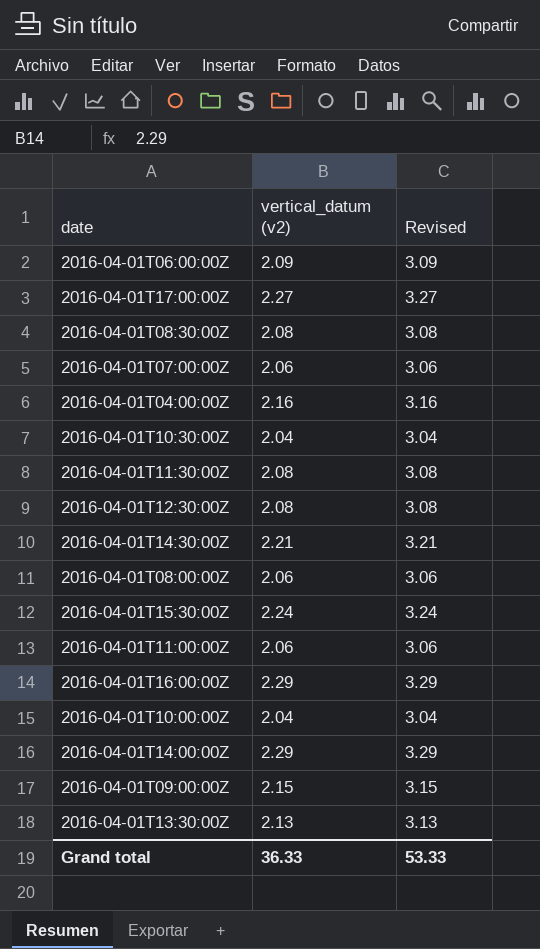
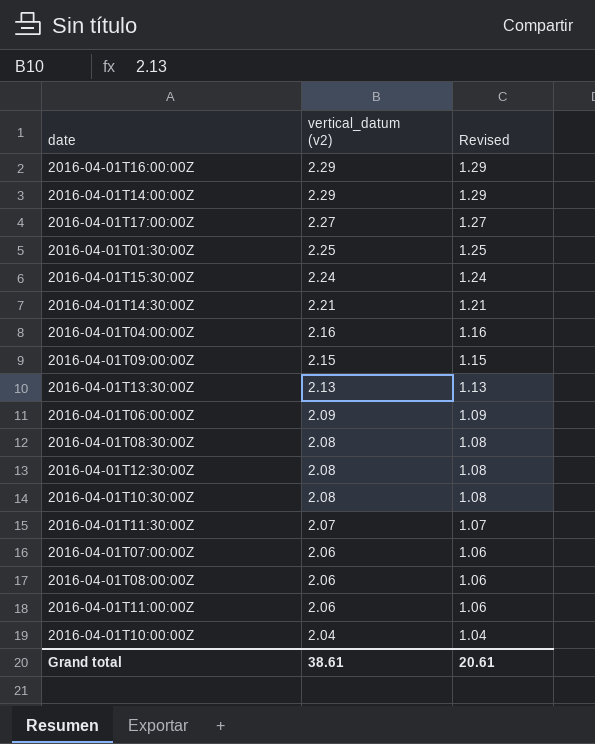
row order: none -> vertical_datum (v2) descending
column Revised | formula: [vertical_datum (v2)] + 1 -> [vertical_datum (v2)] - 1
row 2016-04-01T01:30:00Z: none -> 2.25 | 1.25
2016-04-01T10:30:00Z | vertical_datum (v2): 2.04 -> 2.08
2016-04-01T11:30:00Z | vertical_datum (v2): 2.08 -> 2.07
Grand total | vertical_datum (v2): 36.33 -> 38.61
Grand total | Revised: 53.33 -> 20.61

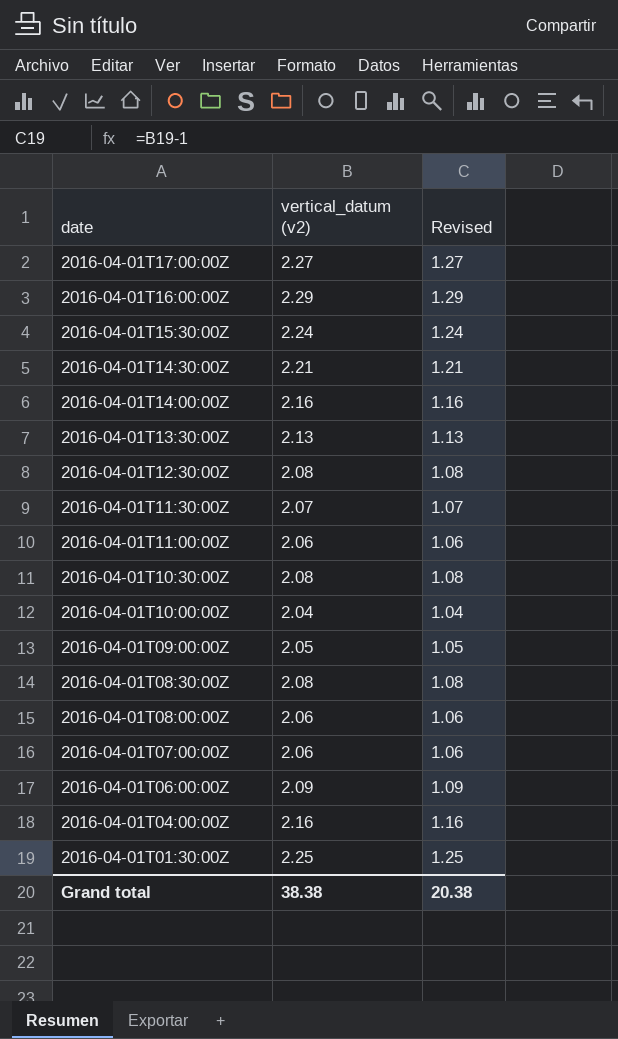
row order: vertical_datum (v2) descending -> date descending
2016-04-01T14:00:00Z | vertical_datum (v2): 2.29 -> 2.16
2016-04-01T14:00:00Z | Revised: 1.29 -> 1.16
2016-04-01T09:00:00Z | vertical_datum (v2): 2.15 -> 2.05
2016-04-01T09:00:00Z | Revised: 1.15 -> 1.05
Grand total | vertical_datum (v2): 38.61 -> 38.38
Grand total | Revised: 20.61 -> 20.38

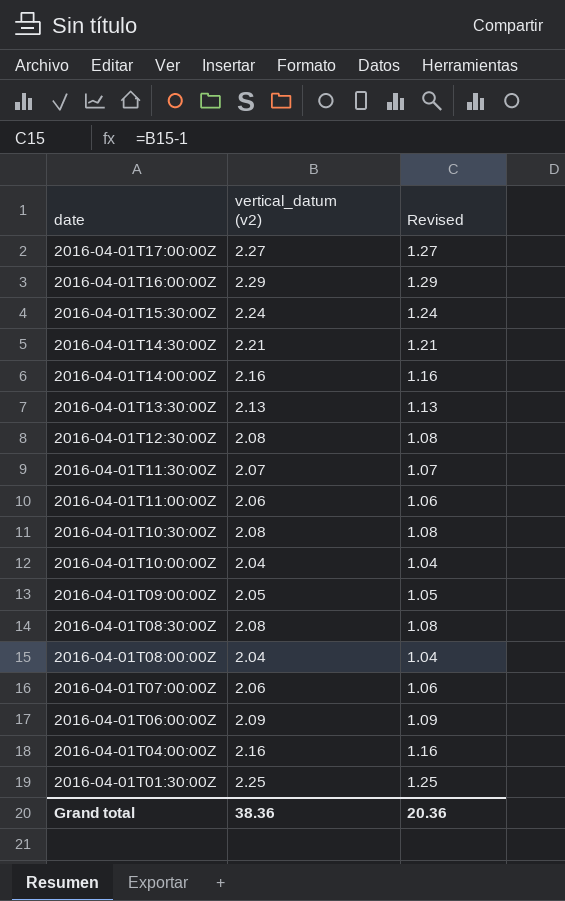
2016-04-01T08:00:00Z | vertical_datum (v2): 2.06 -> 2.04
2016-04-01T08:00:00Z | Revised: 1.06 -> 1.04
Grand total | vertical_datum (v2): 38.38 -> 38.36
Grand total | Revised: 20.38 -> 20.36

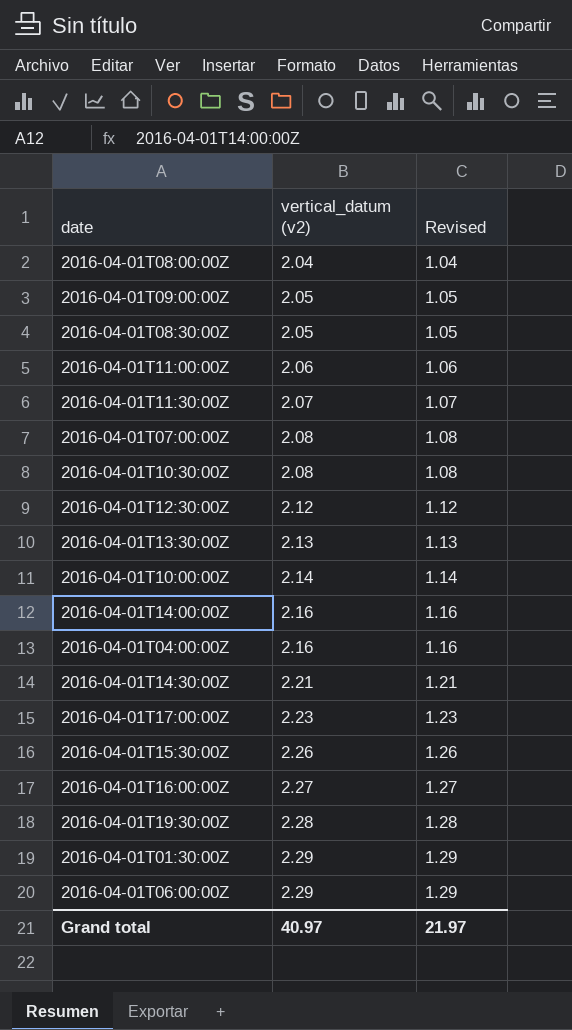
row order: date descending -> vertical_datum (v2) ascending
2016-04-01T08:30:00Z | vertical_datum (v2): 2.08 -> 2.05
2016-04-01T08:30:00Z | Revised: 1.08 -> 1.05
2016-04-01T07:00:00Z | vertical_datum (v2): 2.06 -> 2.08
2016-04-01T07:00:00Z | Revised: 1.06 -> 1.08
2016-04-01T12:30:00Z | vertical_datum (v2): 2.08 -> 2.12
2016-04-01T12:30:00Z | Revised: 1.08 -> 1.12
2016-04-01T10:00:00Z | vertical_datum (v2): 2.04 -> 2.14
2016-04-01T10:00:00Z | Revised: 1.04 -> 1.14
2016-04-01T17:00:00Z | vertical_datum (v2): 2.27 -> 2.23
2016-04-01T17:00:00Z | Revised: 1.27 -> 1.23
2016-04-01T15:30:00Z | vertical_datum (v2): 2.24 -> 2.26
2016-04-01T15:30:00Z | Revised: 1.24 -> 1.26
2016-04-01T16:00:00Z | vertical_datum (v2): 2.29 -> 2.27
2016-04-01T16:00:00Z | Revised: 1.29 -> 1.27
row 2016-04-01T19:30:00Z: none -> 2.28 | 1.28
2016-04-01T01:30:00Z | vertical_datum (v2): 2.25 -> 2.29
2016-04-01T01:30:00Z | Revised: 1.25 -> 1.29
2016-04-01T06:00:00Z | vertical_datum (v2): 2.09 -> 2.29
2016-04-01T06:00:00Z | Revised: 1.09 -> 1.29
Grand total | vertical_datum (v2): 38.36 -> 40.97
Grand total | Revised: 20.36 -> 21.97

